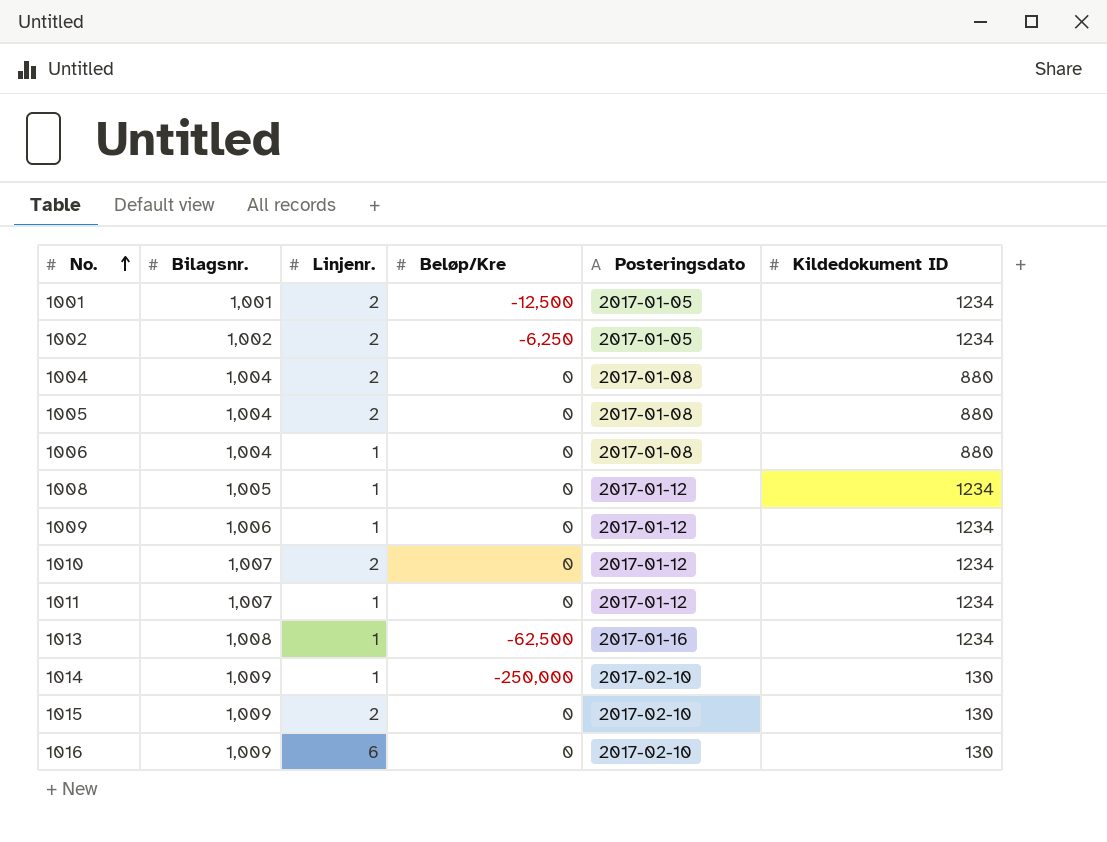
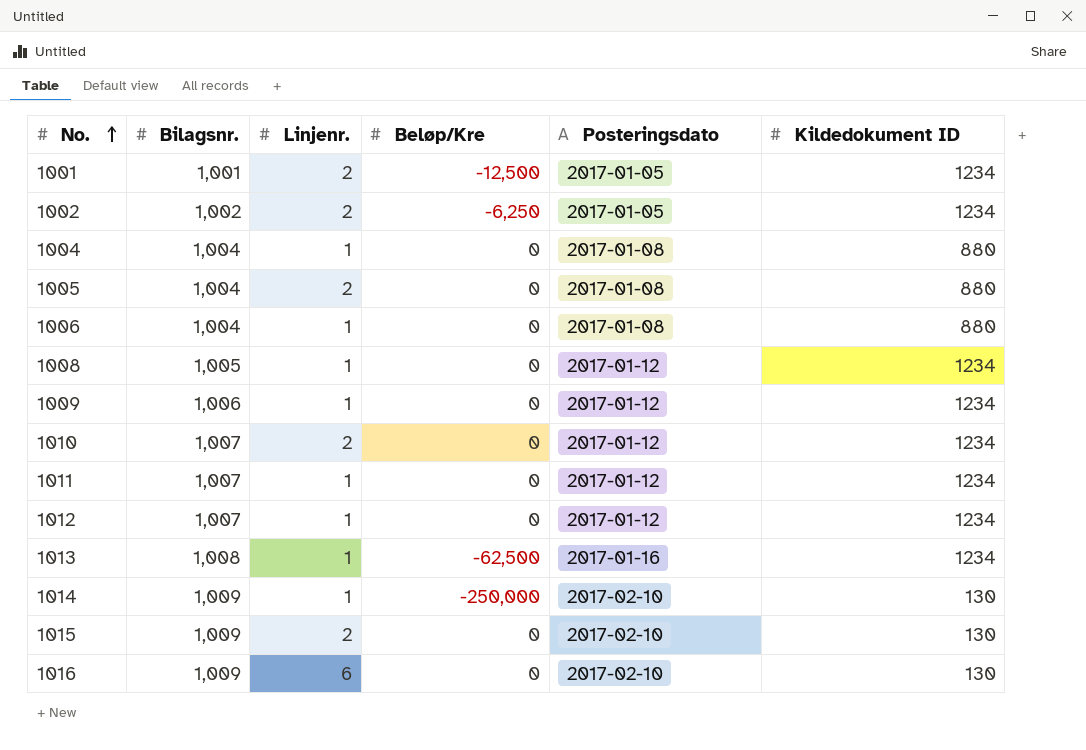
1004 | Linjenr.: 2 -> 1
row 1012: none -> 1,007 | 1 | 0 | 2017-01-12 | 1234

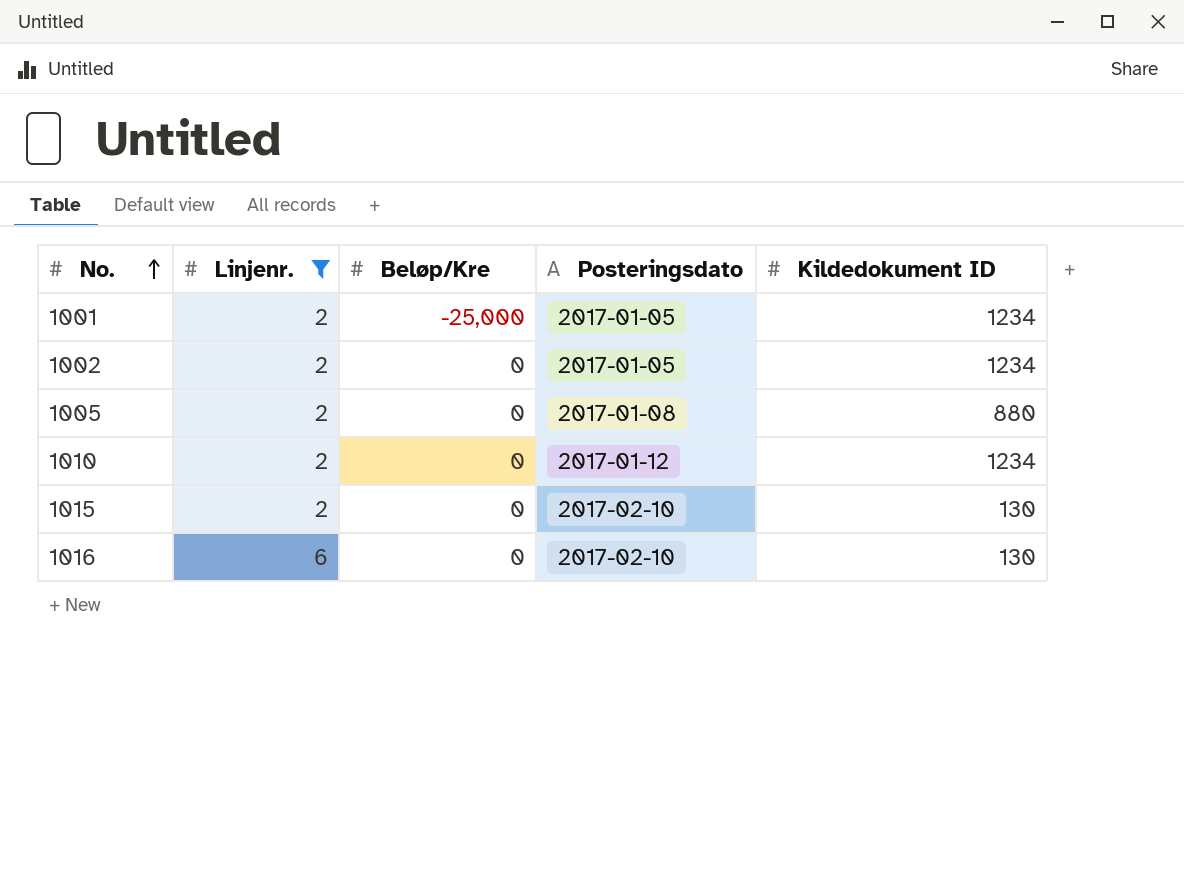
filter: none -> Linjenr. != 1
column Bilagsnr. | position: 2 -> none
1001 | Beløp/Kre: -12,500 -> -25,000
1002 | Beløp/Kre: -6,250 -> 0

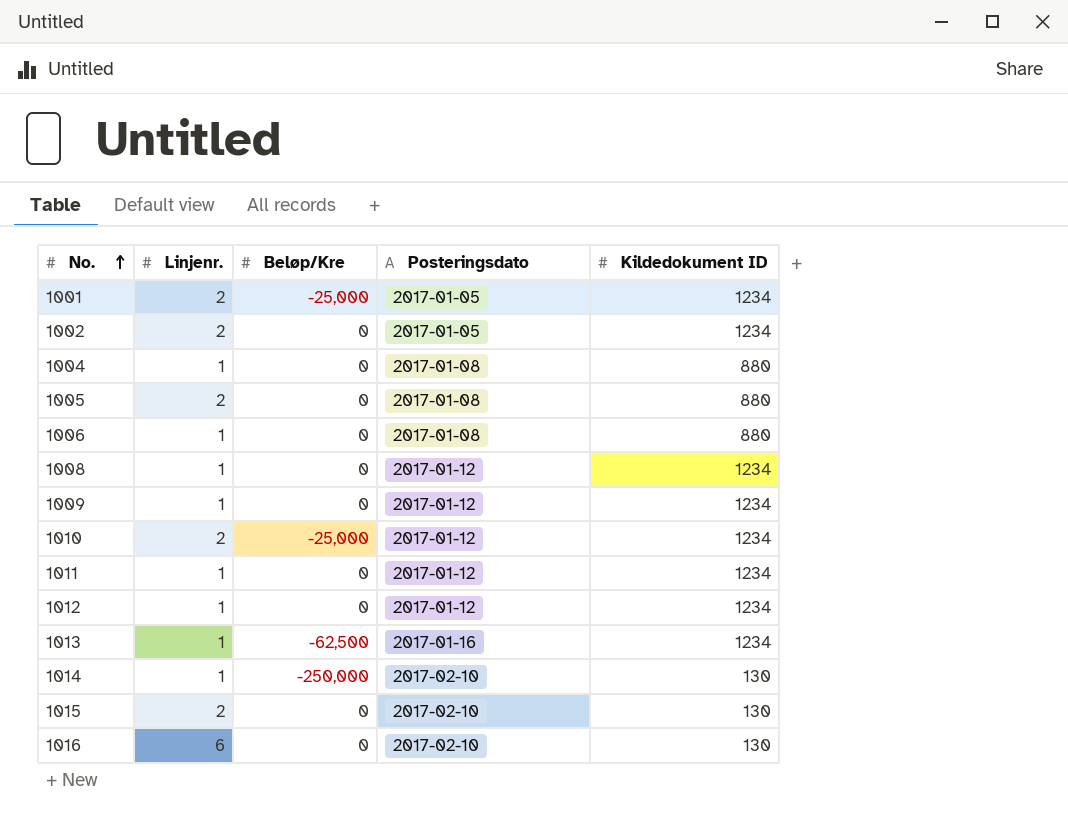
filter: Linjenr. != 1 -> none
1010 | Beløp/Kre: 0 -> -25,000

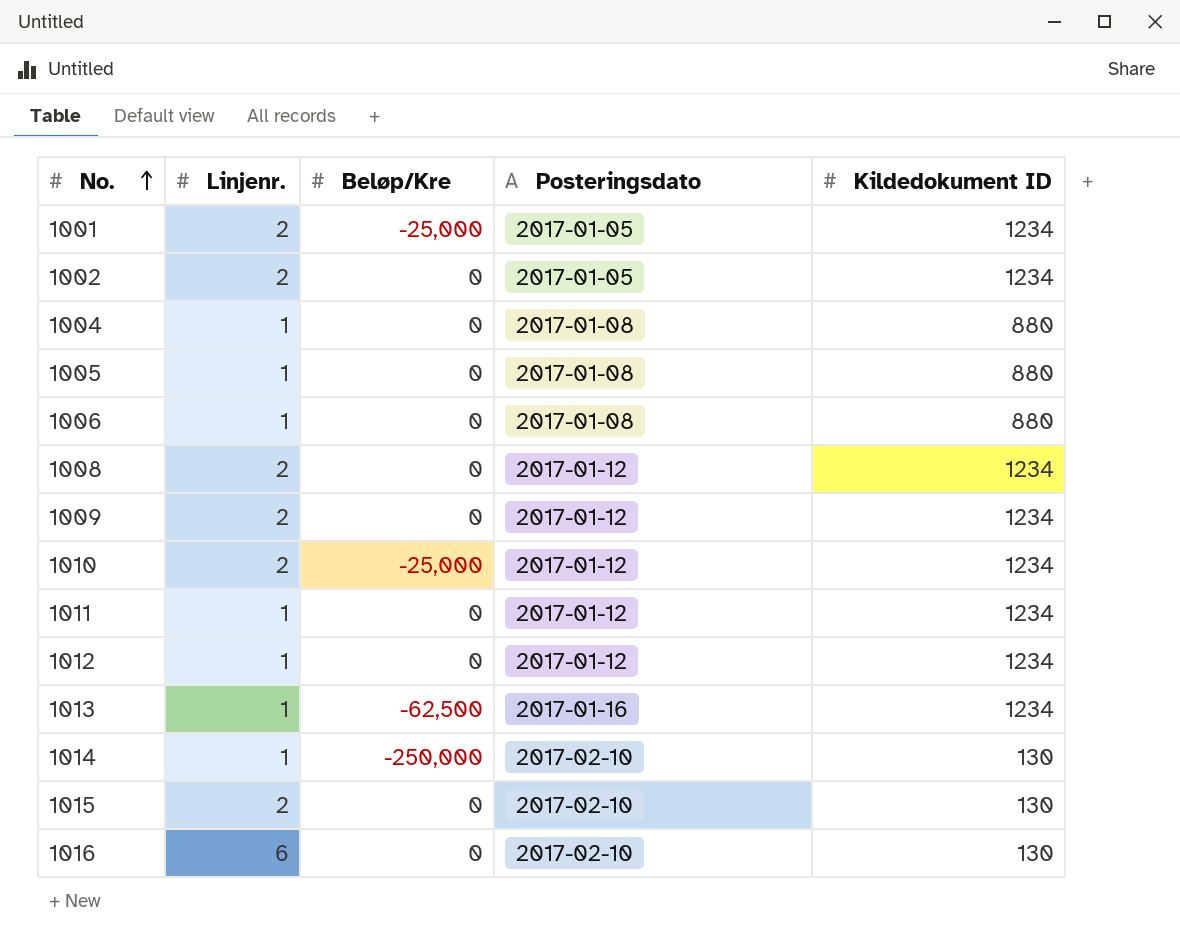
1005 | Linjenr.: 2 -> 1
1008 | Linjenr.: 1 -> 2
1009 | Linjenr.: 1 -> 2

